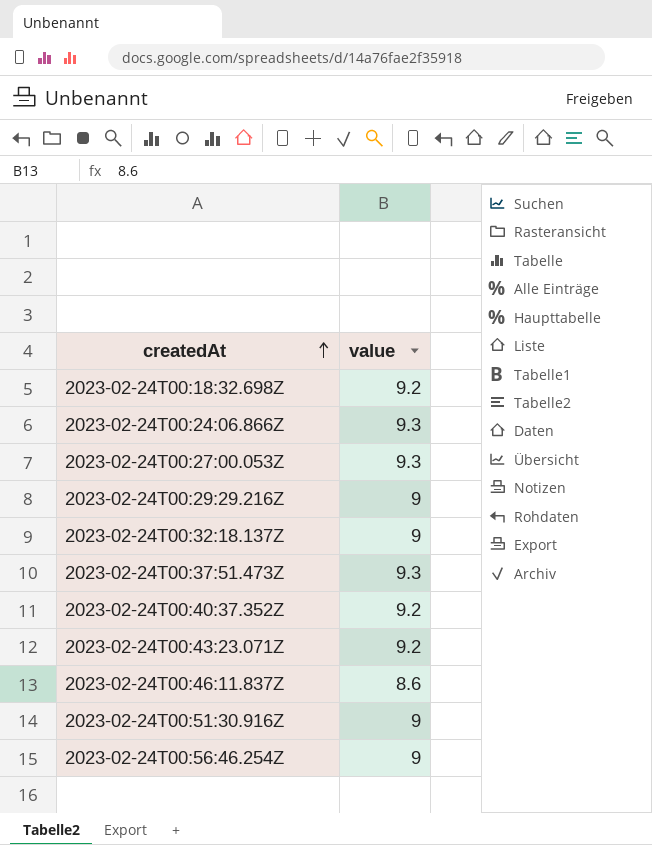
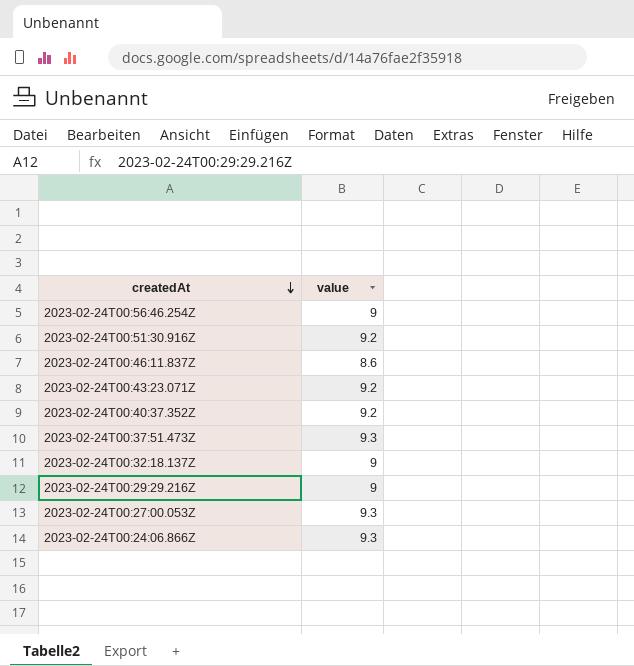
row order: createdAt ascending -> createdAt descending
row 2023-02-24T00:18:32.698Z: 9.2 -> none
2023-02-24T00:51:30.916Z | value: 9 -> 9.2

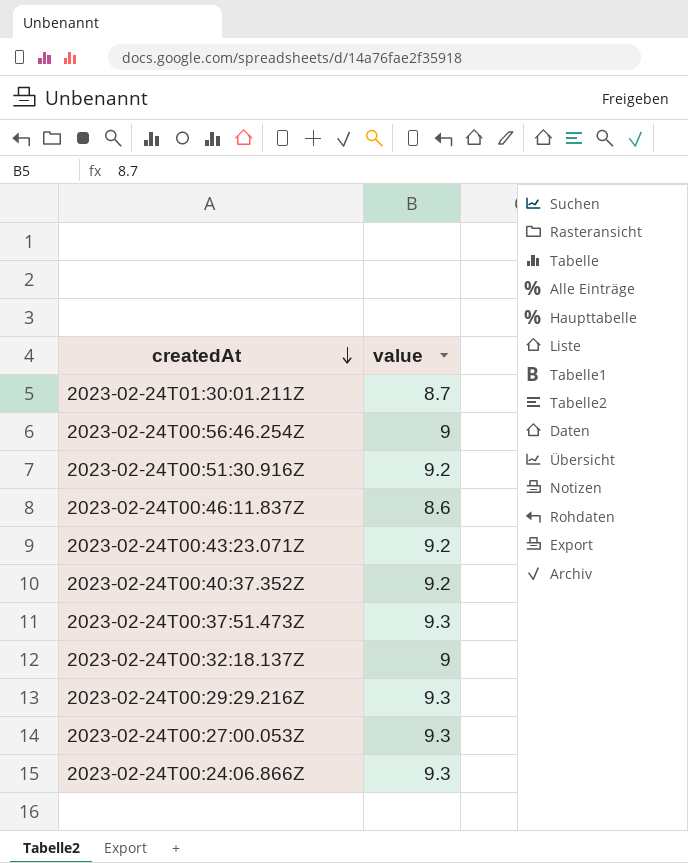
row 2023-02-24T01:30:01.211Z: none -> 8.7
2023-02-24T00:29:29.216Z | value: 9 -> 9.3

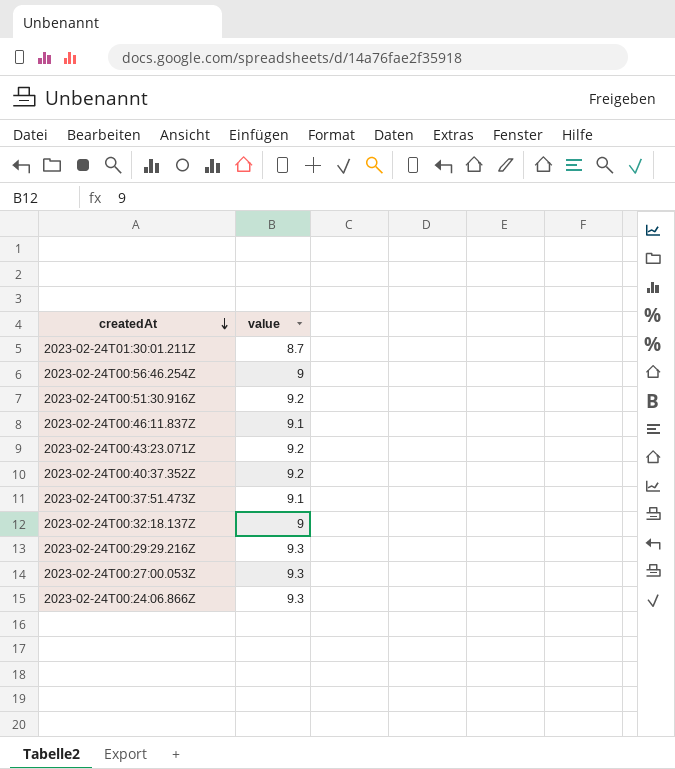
2023-02-24T00:46:11.837Z | value: 8.6 -> 9.1
2023-02-24T00:37:51.473Z | value: 9.3 -> 9.1

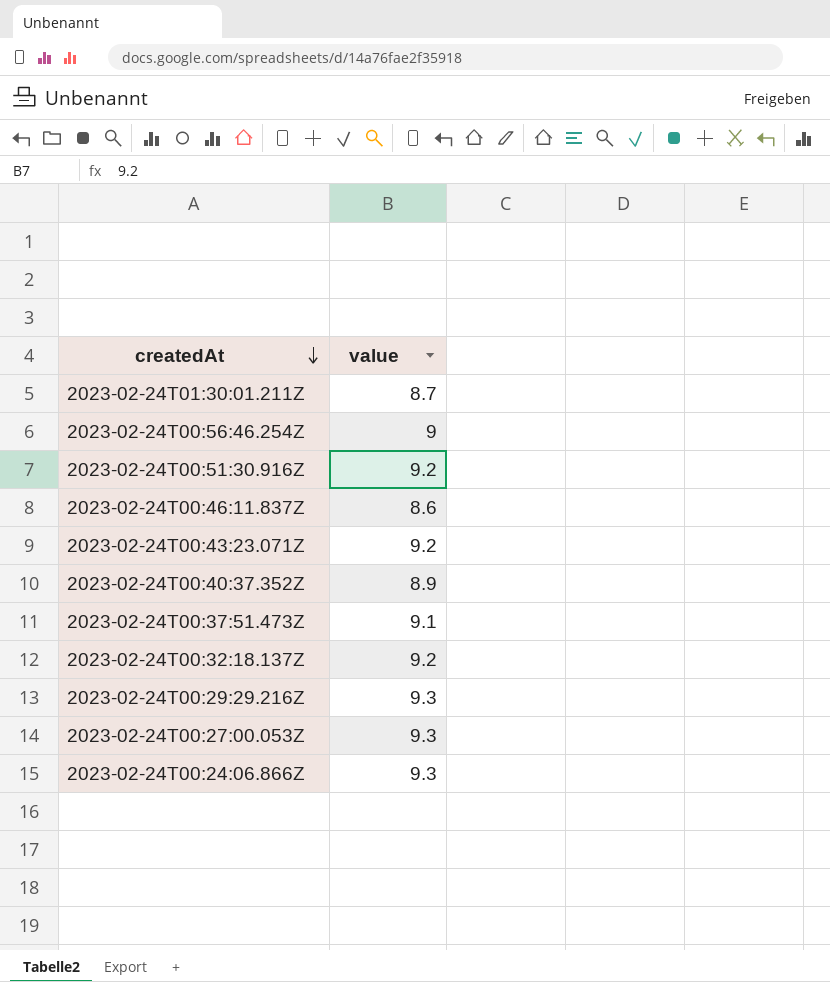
2023-02-24T00:46:11.837Z | value: 9.1 -> 8.6
2023-02-24T00:40:37.352Z | value: 9.2 -> 8.9
2023-02-24T00:32:18.137Z | value: 9 -> 9.2

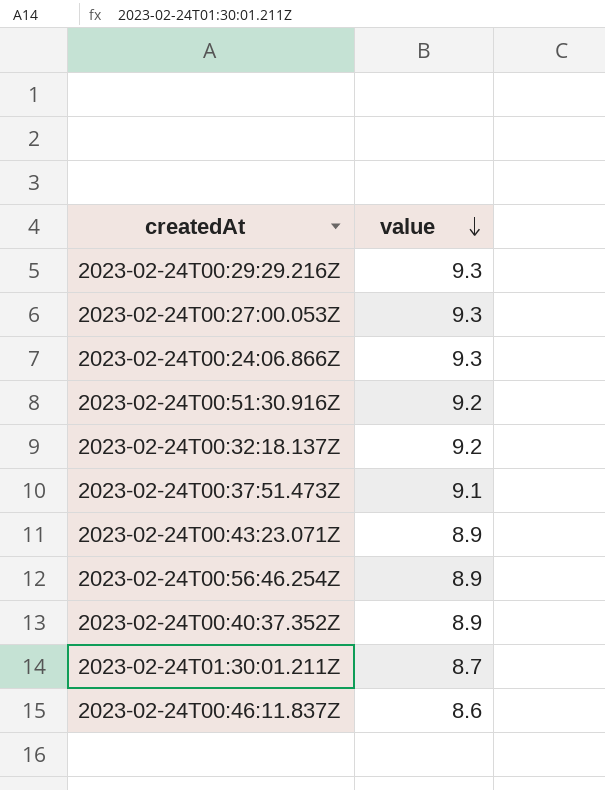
row order: createdAt descending -> value descending
2023-02-24T00:43:23.071Z | value: 9.2 -> 8.9
2023-02-24T00:56:46.254Z | value: 9 -> 8.9

